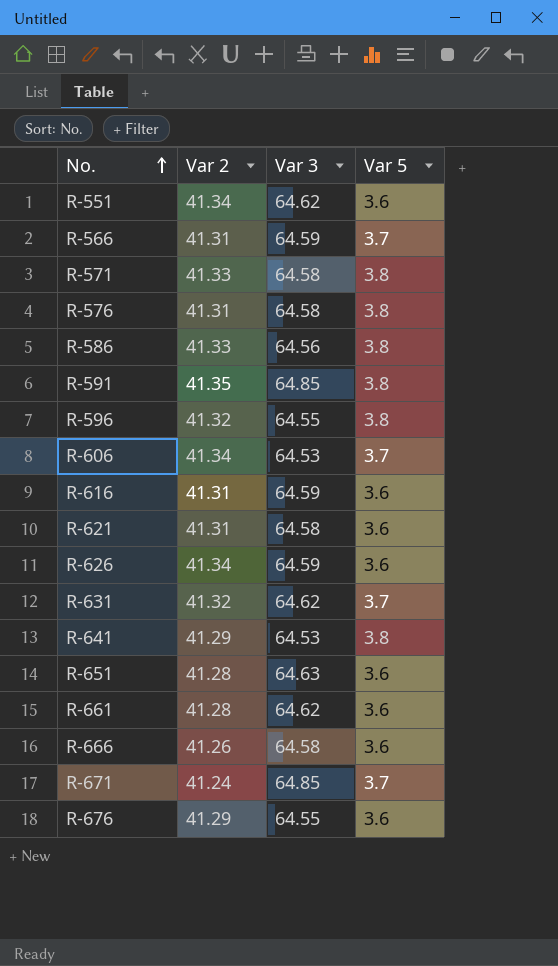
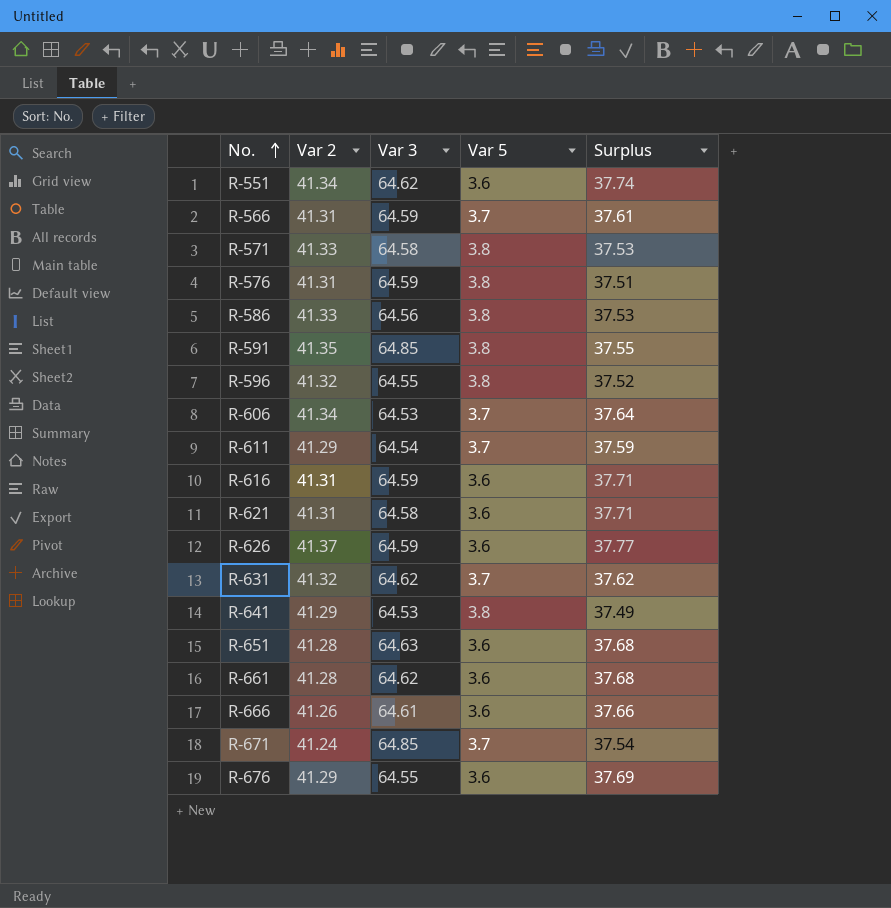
column Surplus | formula: none -> [Var 2] - [Var 5]
R-576 | Var 3: 64.58 -> 64.59
row R-611: none -> 41.29 | 64.54 | 3.7 | 37.59
R-626 | Var 2: 41.34 -> 41.37
R-666 | Var 3: 64.58 -> 64.61

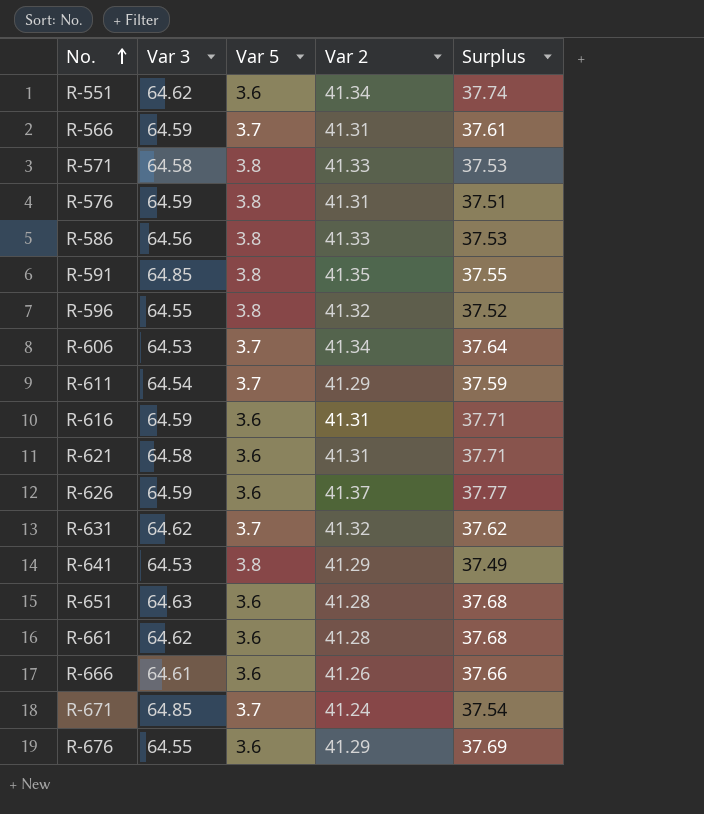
column Var 2 | position: 2 -> 4

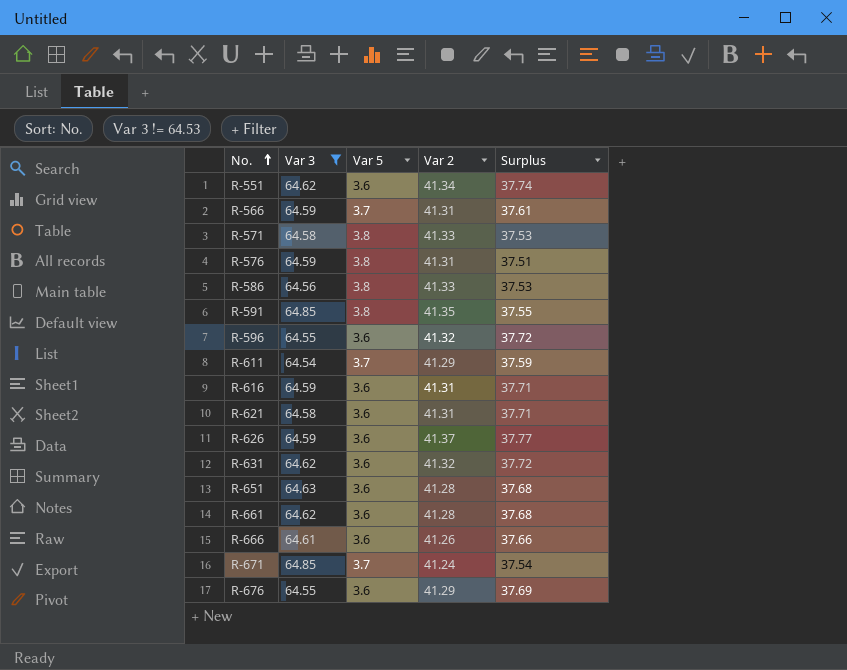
filter: none -> Var 3 != 64.53
R-596 | Var 5: 3.8 -> 3.6
R-596 | Surplus: 37.52 -> 37.72
R-631 | Var 5: 3.7 -> 3.6
R-631 | Surplus: 37.62 -> 37.72

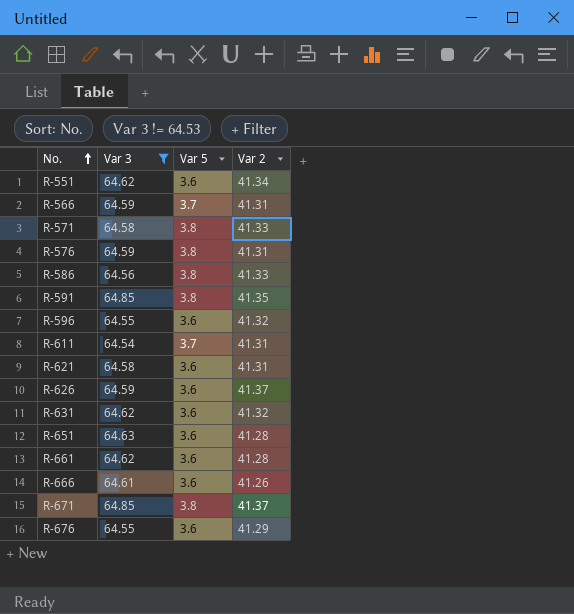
column Surplus | formula: [Var 2] - [Var 5] -> none
row R-616: 64.59 | 3.6 | 41.31 | 37.71 -> none
R-611 | Var 2: 41.29 -> 41.31
R-671 | Var 5: 3.7 -> 3.8
R-671 | Var 2: 41.24 -> 41.37

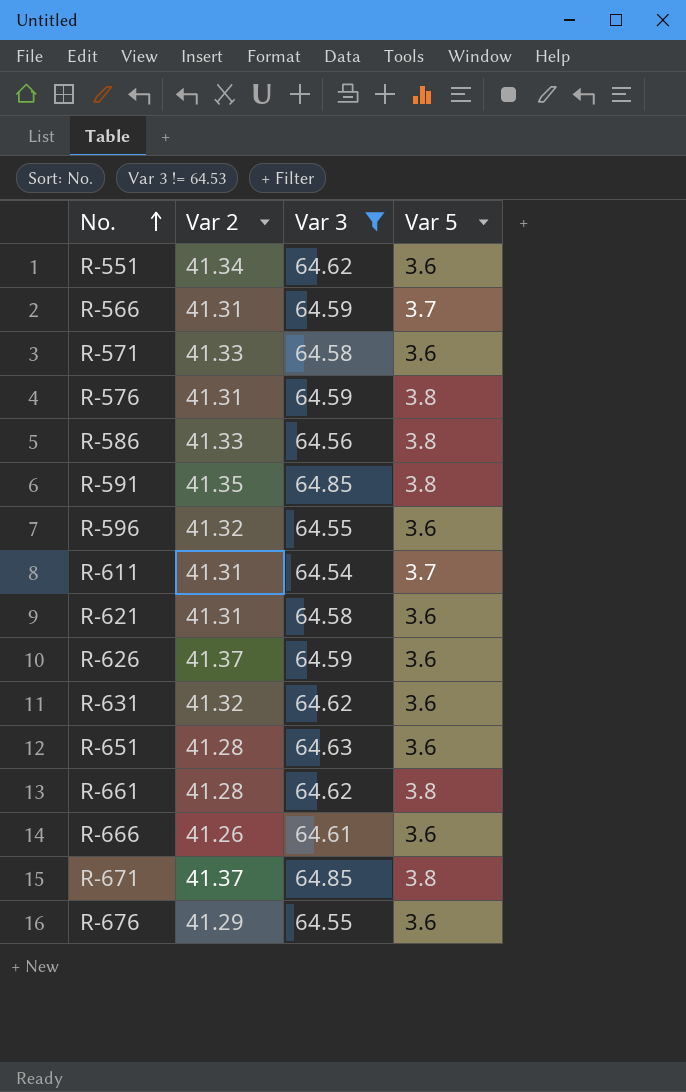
column Var 2 | position: 4 -> 2
R-571 | Var 5: 3.8 -> 3.6
R-661 | Var 5: 3.6 -> 3.8

